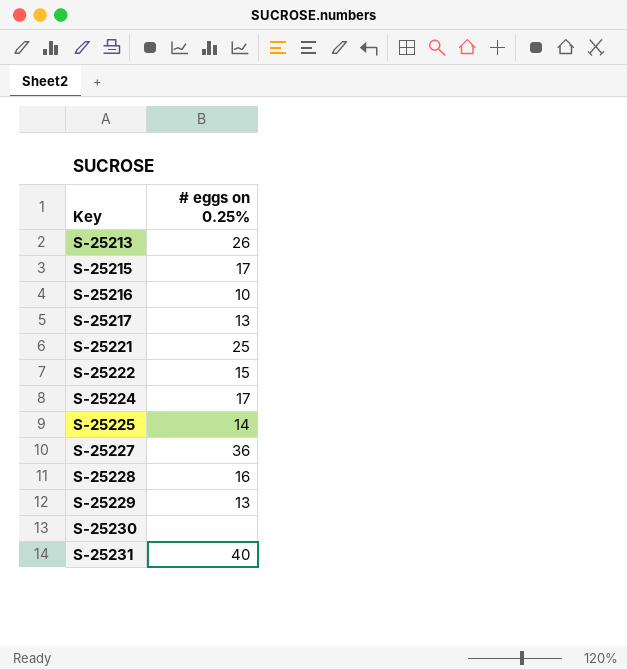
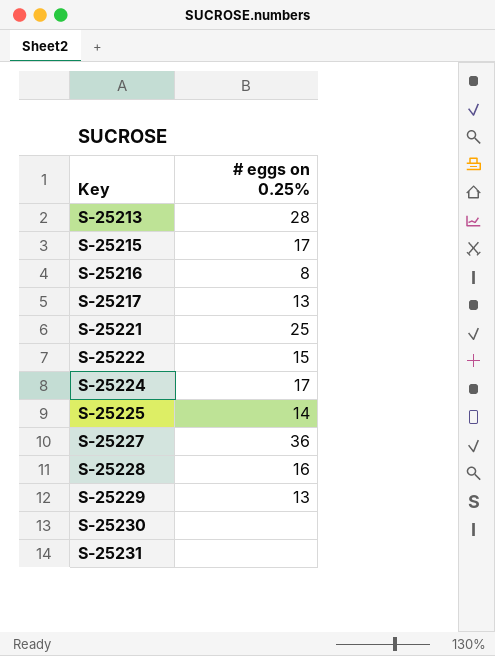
S-25213 | # eggs on 0.25%: 26 -> 28
S-25216 | # eggs on 0.25%: 10 -> 8
S-25231 | # eggs on 0.25%: 40 -> none

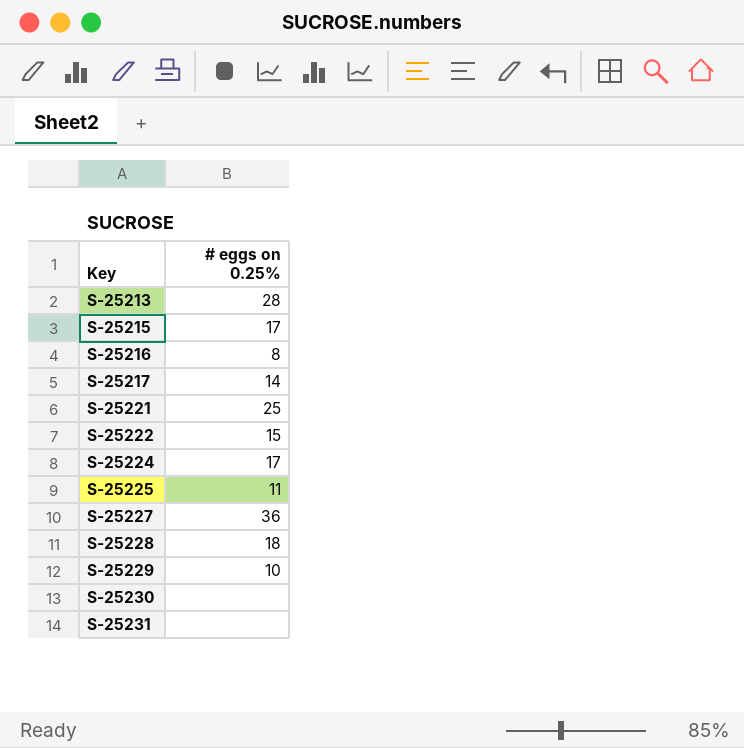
S-25217 | # eggs on 0.25%: 13 -> 14
S-25225 | # eggs on 0.25%: 14 -> 11
S-25228 | # eggs on 0.25%: 16 -> 18
S-25229 | # eggs on 0.25%: 13 -> 10

